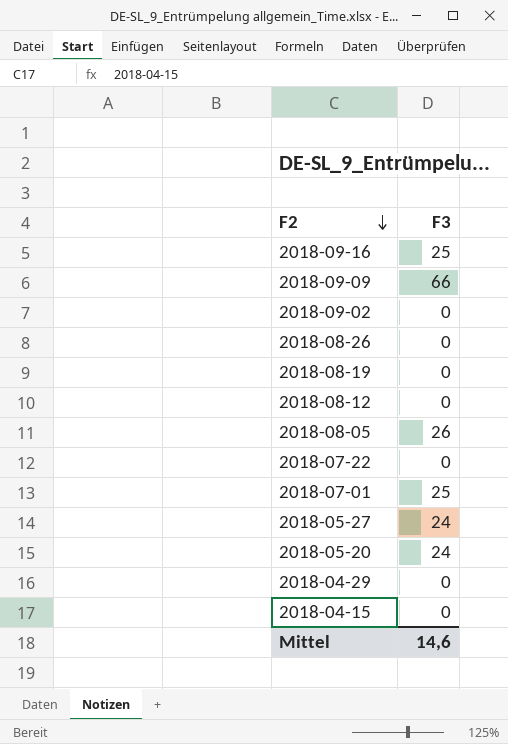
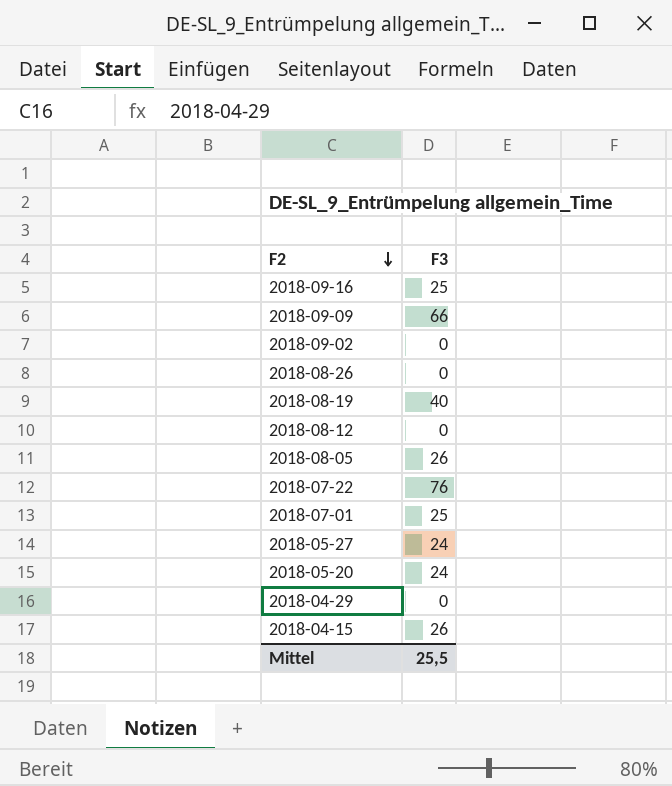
2018-08-19 | F3: 0 -> 40
2018-07-22 | F3: 0 -> 76
2018-04-15 | F3: 0 -> 26
Mittel | F3: 14,6 -> 25,5

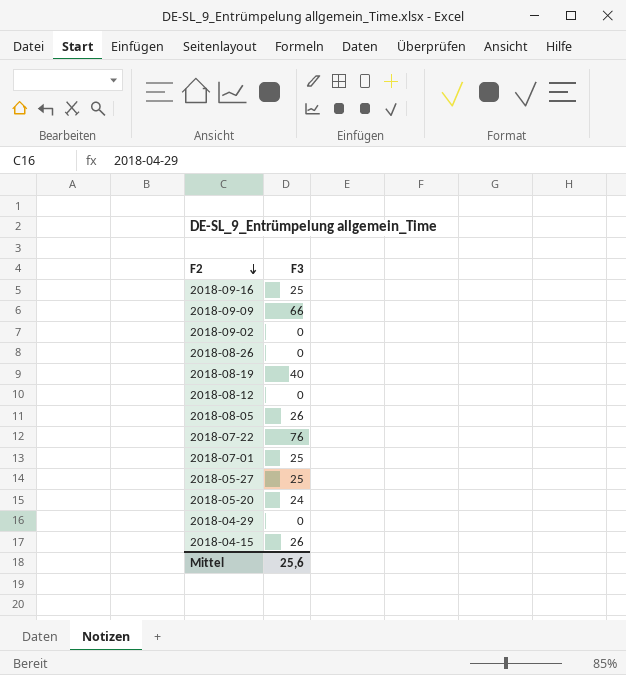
2018-05-27 | F3: 24 -> 25
Mittel | F3: 25,5 -> 25,6

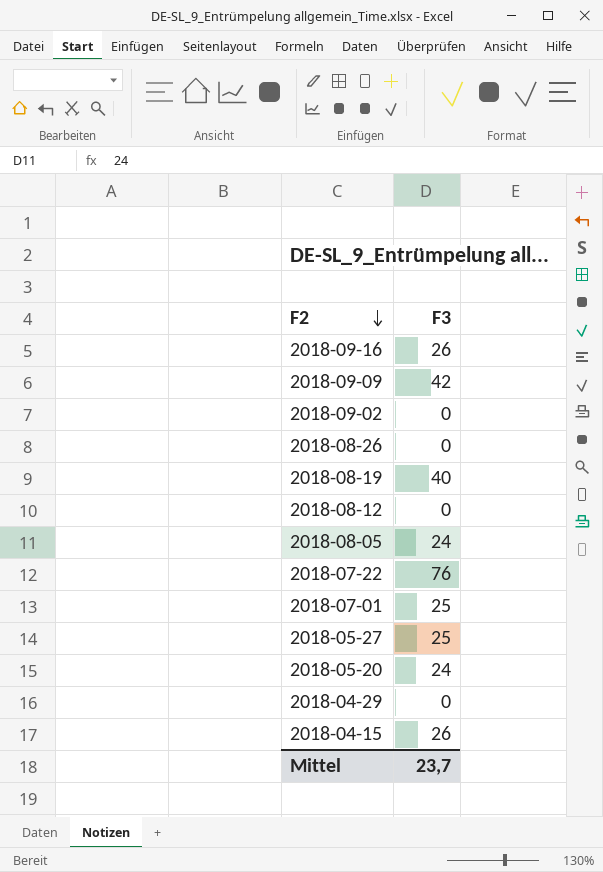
2018-09-16 | F3: 25 -> 26
2018-09-09 | F3: 66 -> 42
2018-08-05 | F3: 26 -> 24
Mittel | F3: 25,6 -> 23,7

